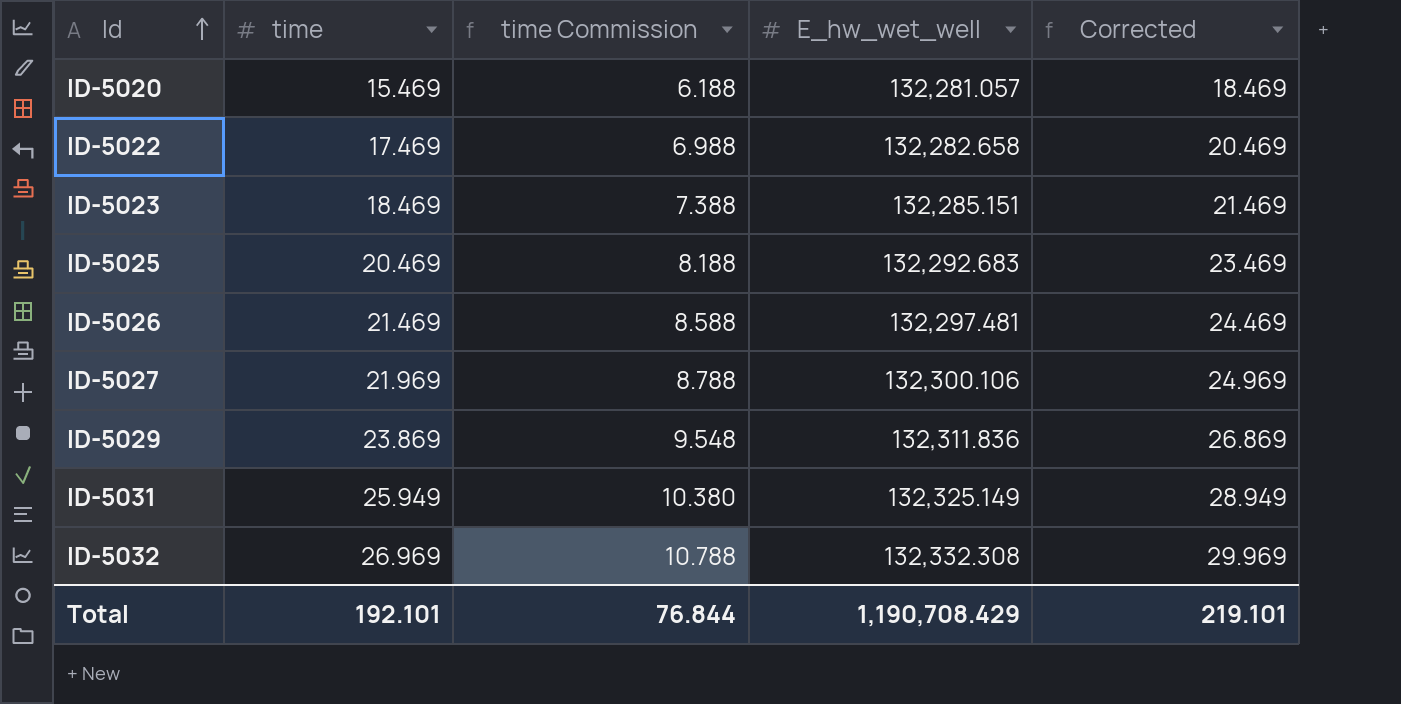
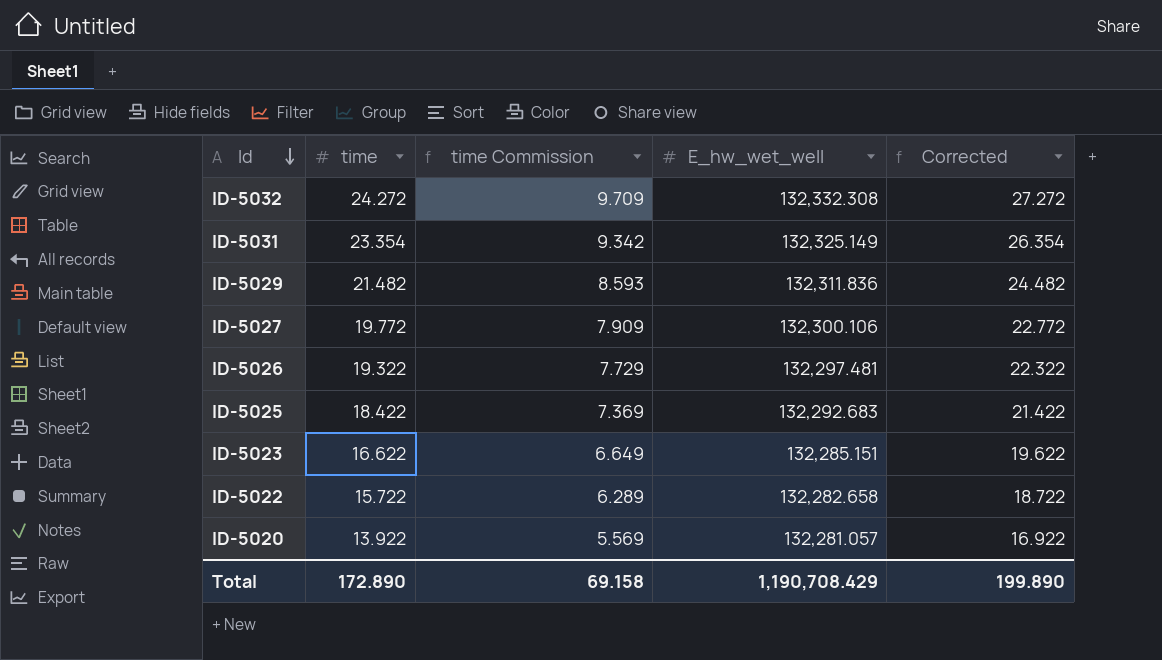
row order: Id ascending -> Id descending
ID-5032 | time: 26.969 -> 24.272
ID-5032 | time Commission: 10.788 -> 9.709
ID-5032 | Corrected: 29.969 -> 27.272
ID-5031 | time: 25.949 -> 23.354
ID-5031 | time Commission: 10.380 -> 9.342
ID-5031 | Corrected: 28.949 -> 26.354
ID-5029 | time: 23.869 -> 21.482
ID-5029 | time Commission: 9.548 -> 8.593
ID-5029 | Corrected: 26.869 -> 24.482
ID-5027 | time: 21.969 -> 19.772
ID-5027 | time Commission: 8.788 -> 7.909
ID-5027 | Corrected: 24.969 -> 22.772
ID-5026 | time: 21.469 -> 19.322
ID-5026 | time Commission: 8.588 -> 7.729
ID-5026 | Corrected: 24.469 -> 22.322
ID-5025 | time: 20.469 -> 18.422
ID-5025 | time Commission: 8.188 -> 7.369
ID-5025 | Corrected: 23.469 -> 21.422
ID-5023 | time: 18.469 -> 16.622
ID-5023 | time Commission: 7.388 -> 6.649
ID-5023 | Corrected: 21.469 -> 19.622
ID-5022 | time: 17.469 -> 15.722
ID-5022 | time Commission: 6.988 -> 6.289
ID-5022 | Corrected: 20.469 -> 18.722
ID-5020 | time: 15.469 -> 13.922
ID-5020 | time Commission: 6.188 -> 5.569
ID-5020 | Corrected: 18.469 -> 16.922
Total | time: 192.101 -> 172.890
Total | time Commission: 76.844 -> 69.158
Total | Corrected: 219.101 -> 199.890

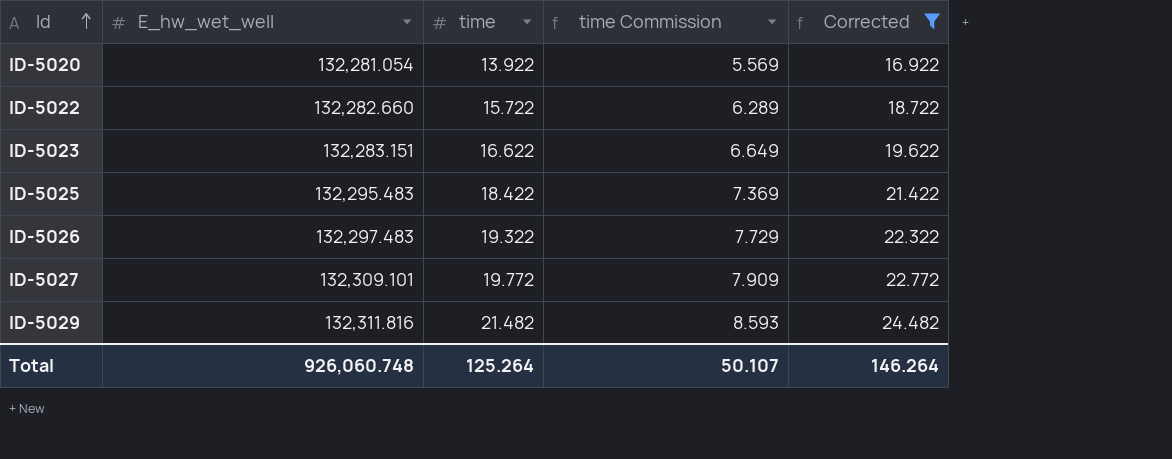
filter: none -> Corrected <= 24.482
row order: Id descending -> Id ascending
column E_hw_wet_well | position: 4 -> 2
ID-5020 | E_hw_wet_well: 132,281.057 -> 132,281.054
ID-5022 | E_hw_wet_well: 132,282.658 -> 132,282.660
ID-5023 | E_hw_wet_well: 132,285.151 -> 132,283.151
ID-5025 | E_hw_wet_well: 132,292.683 -> 132,295.483
ID-5026 | E_hw_wet_well: 132,297.481 -> 132,297.483
ID-5027 | E_hw_wet_well: 132,300.106 -> 132,309.101
ID-5029 | E_hw_wet_well: 132,311.836 -> 132,311.816
Total | E_hw_wet_well: 1,190,708.429 -> 926,060.748
Total | time: 172.890 -> 125.264
Total | time Commission: 69.158 -> 50.107
Total | Corrected: 199.890 -> 146.264

